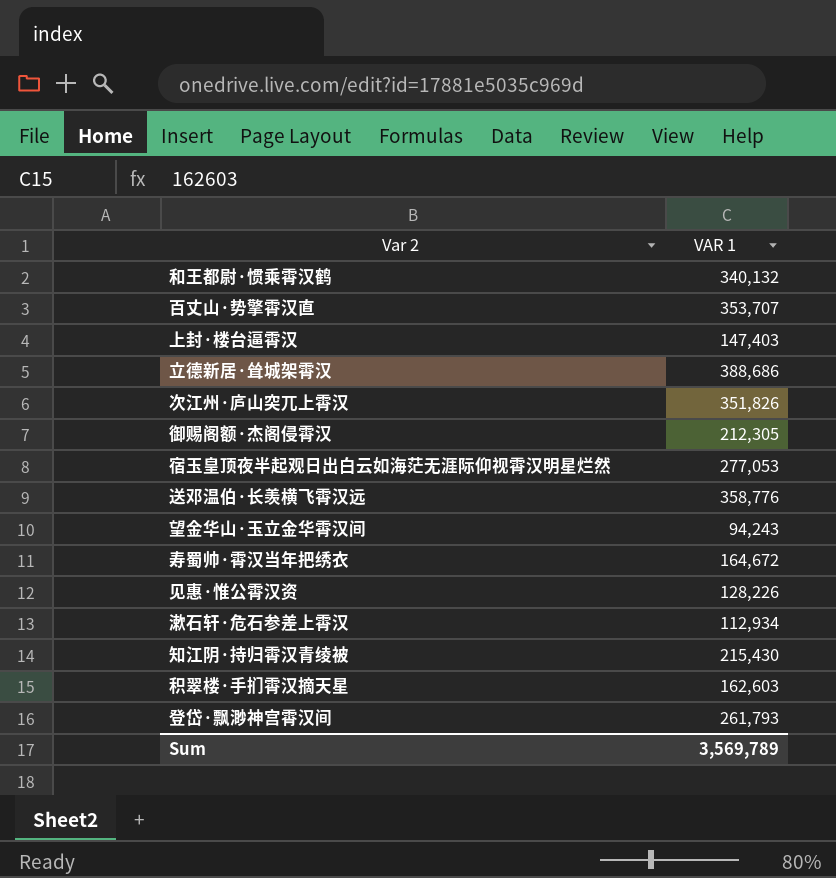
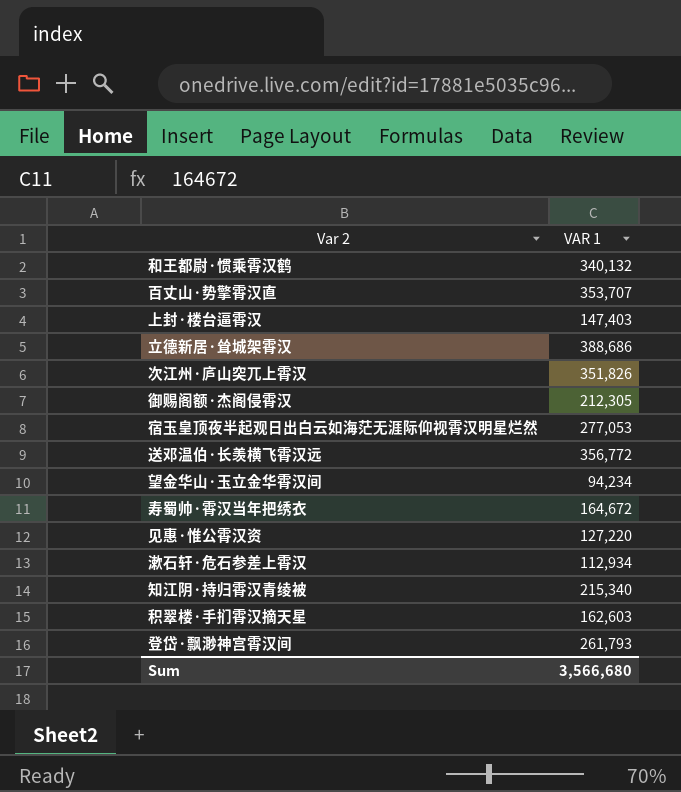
送邓温伯·长羡横飞霄汉远 | VAR 1: 358,776 -> 356,772
望金华山·玉立金华霄汉间 | VAR 1: 94,243 -> 94,234
见惠·惟公霄汉资 | VAR 1: 128,226 -> 127,220
知江阴·持归霄汉青绫被 | VAR 1: 215,430 -> 215,340
Sum | VAR 1: 3,569,789 -> 3,566,680

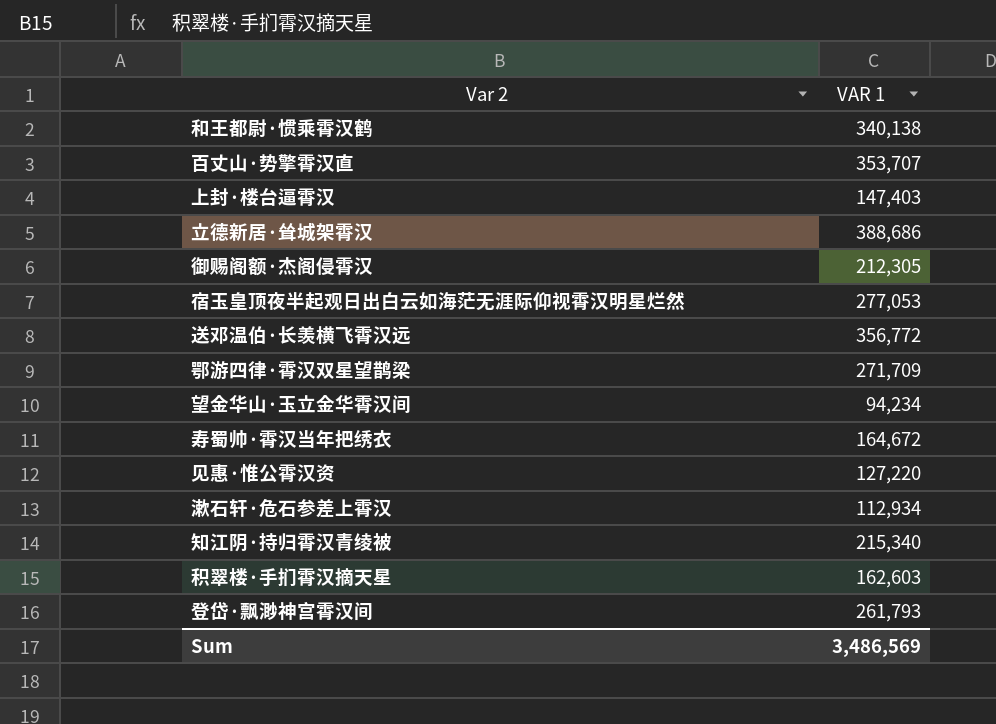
row 次江州·庐山突兀上霄汉: 351,826 -> none
和王都尉·惯乘霄汉鹤 | VAR 1: 340,132 -> 340,138
row 鄂游四律·霄汉双星望鹊梁: none -> 271,709
Sum | VAR 1: 3,566,680 -> 3,486,569

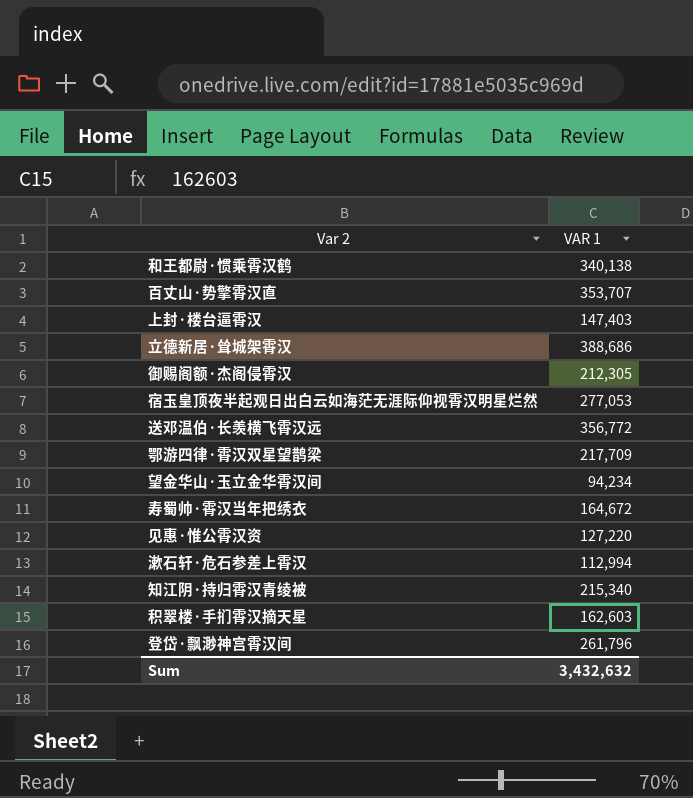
鄂游四律·霄汉双星望鹊梁 | VAR 1: 271,709 -> 217,709
漱石轩·危石参差上霄汉 | VAR 1: 112,934 -> 112,994
登岱·飘渺神宫霄汉间 | VAR 1: 261,793 -> 261,796
Sum | VAR 1: 3,486,569 -> 3,432,632

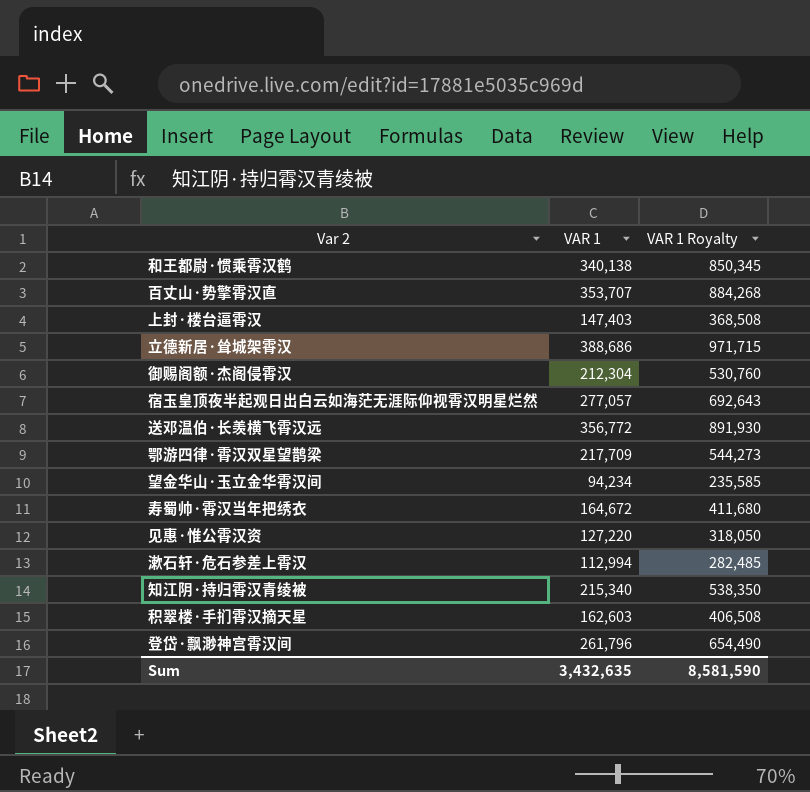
column VAR 1 Royalty | formula: none -> [VAR 1] * 2.5
御赐阁额·杰阁侵霄汉 | VAR 1: 212,305 -> 212,304
宿玉皇顶夜半起观日出白云如海茫无涯际仰视霄汉明星烂然 | VAR 1: 277,053 -> 277,057
Sum | VAR 1: 3,432,632 -> 3,432,635

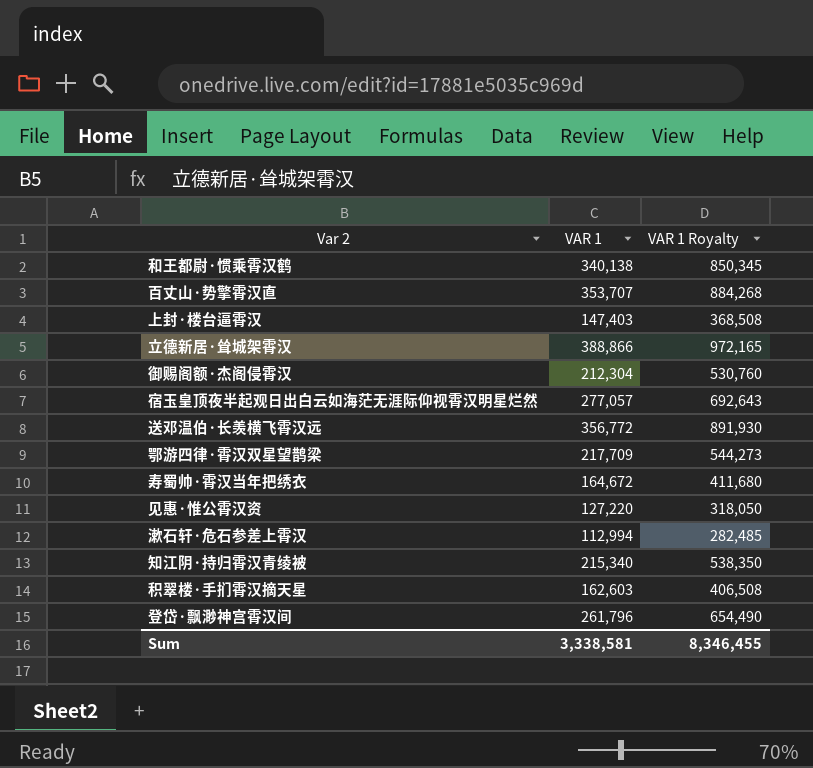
row 望金华山·玉立金华霄汉间: 94,234 | 235,585 -> none
立德新居·耸城架霄汉 | VAR 1: 388,686 -> 388,866
立德新居·耸城架霄汉 | VAR 1 Royalty: 971,715 -> 972,165
Sum | VAR 1: 3,432,635 -> 3,338,581
Sum | VAR 1 Royalty: 8,581,590 -> 8,346,455

